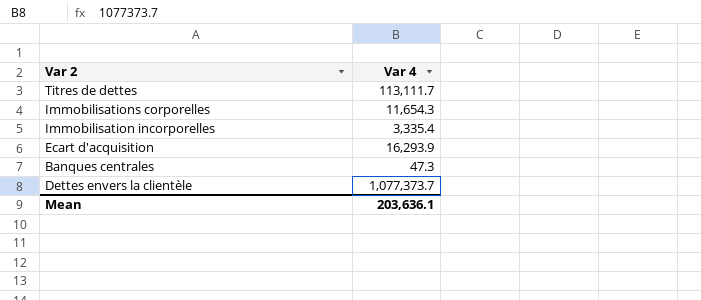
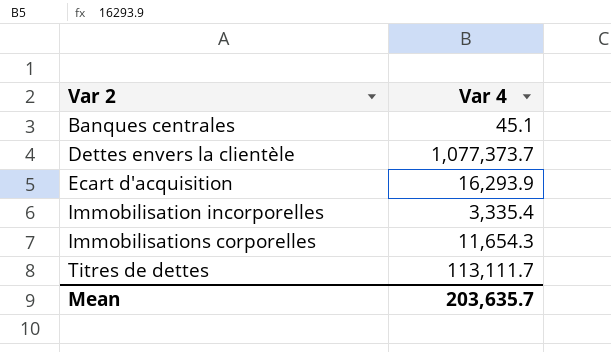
row order: none -> Var 2 ascending
Banques centrales | Var 4: 47.3 -> 45.1
Mean | Var 4: 203,636.1 -> 203,635.7

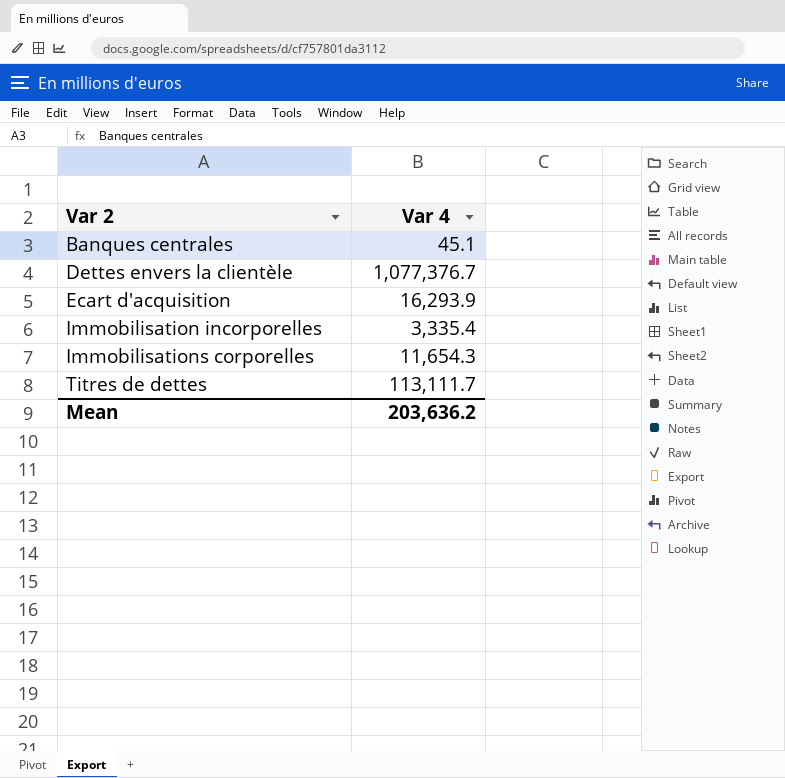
Dettes envers la clientèle | Var 4: 1,077,373.7 -> 1,077,376.7
Mean | Var 4: 203,635.7 -> 203,636.2

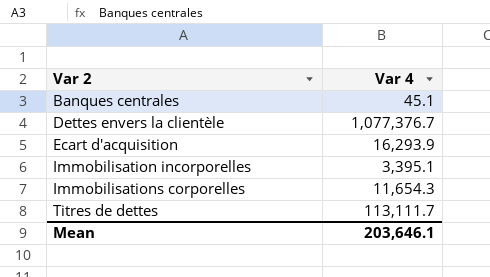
Immobilisation incorporelles | Var 4: 3,335.4 -> 3,395.1
Mean | Var 4: 203,636.2 -> 203,646.1

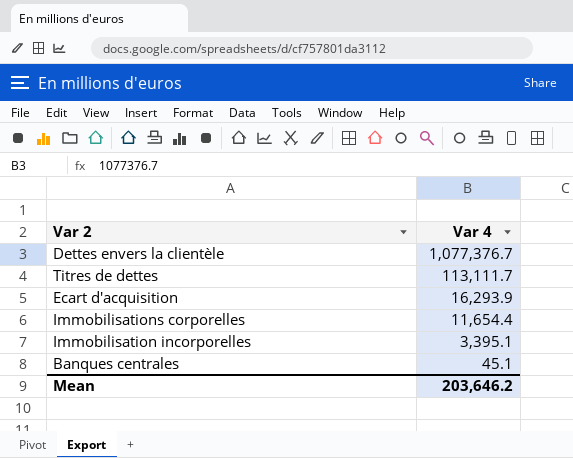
row order: Var 2 ascending -> Var 4 descending
Immobilisations corporelles | Var 4: 11,654.3 -> 11,654.4
Mean | Var 4: 203,646.1 -> 203,646.2

